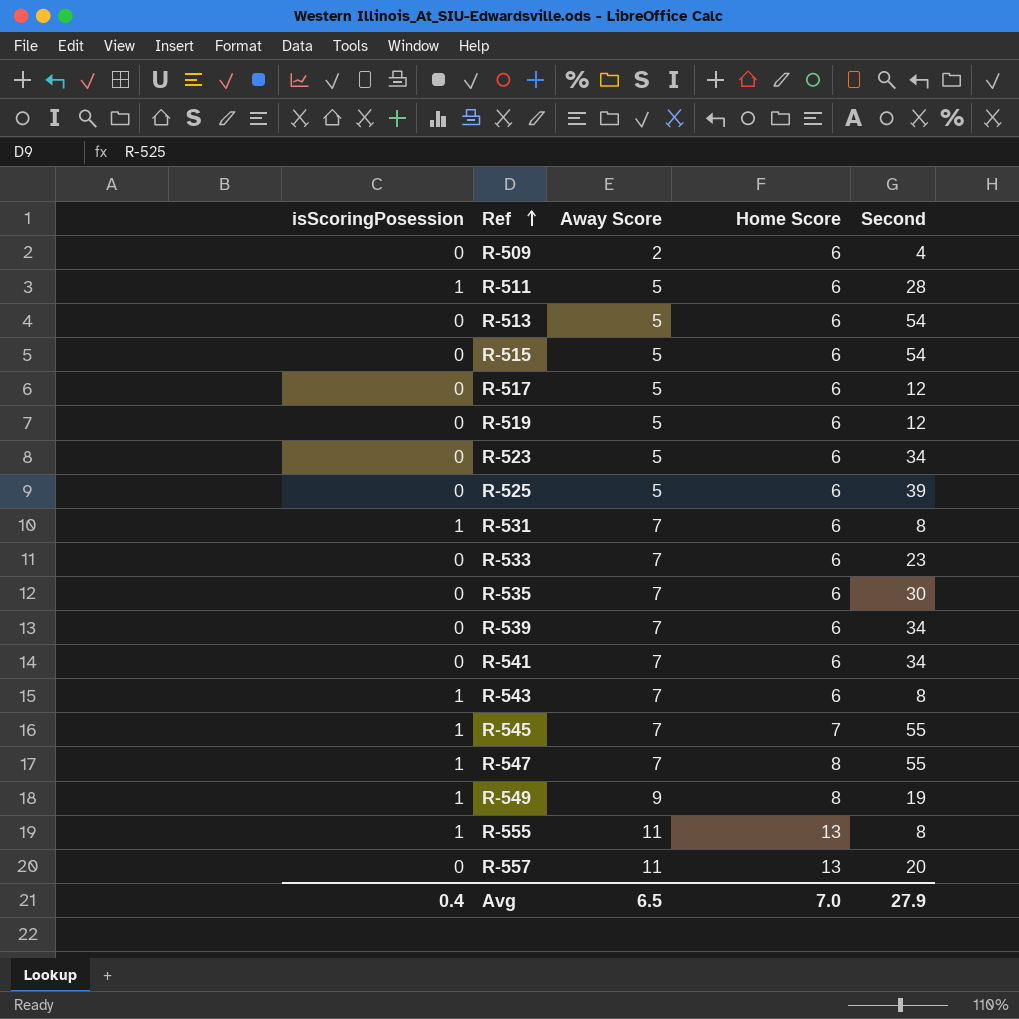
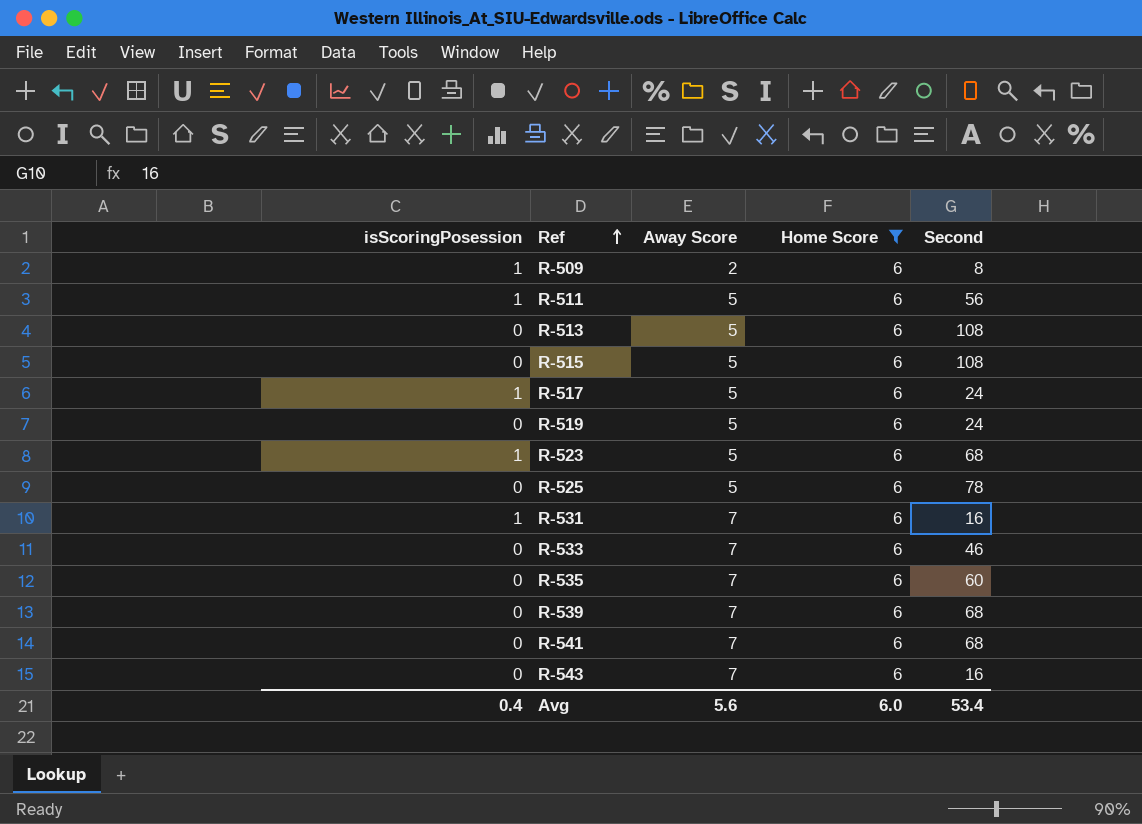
filter: none -> Home Score = 6
R-509 | isScoringPosession: 0 -> 1
R-509 | Second: 4 -> 8
R-511 | Second: 28 -> 56
R-513 | Second: 54 -> 108
R-515 | Second: 54 -> 108
R-517 | isScoringPosession: 0 -> 1
R-517 | Second: 12 -> 24
R-519 | Second: 12 -> 24
R-523 | isScoringPosession: 0 -> 1
R-523 | Second: 34 -> 68
R-525 | Second: 39 -> 78
R-531 | Second: 8 -> 16
R-533 | Second: 23 -> 46
R-535 | Second: 30 -> 60
R-539 | Second: 34 -> 68
R-541 | Second: 34 -> 68
R-543 | isScoringPosession: 1 -> 0
R-543 | Second: 8 -> 16
Avg | Away Score: 6.5 -> 5.6
Avg | Home Score: 7.0 -> 6.0
Avg | Second: 27.9 -> 53.4

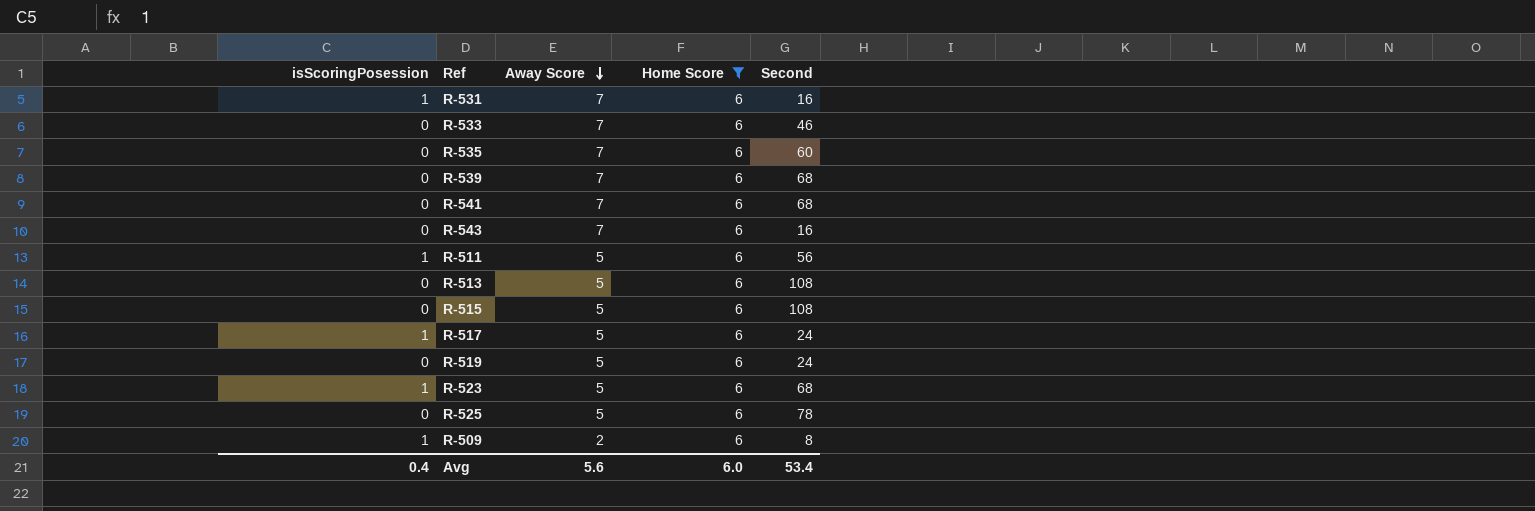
row order: Ref ascending -> Away Score descending

